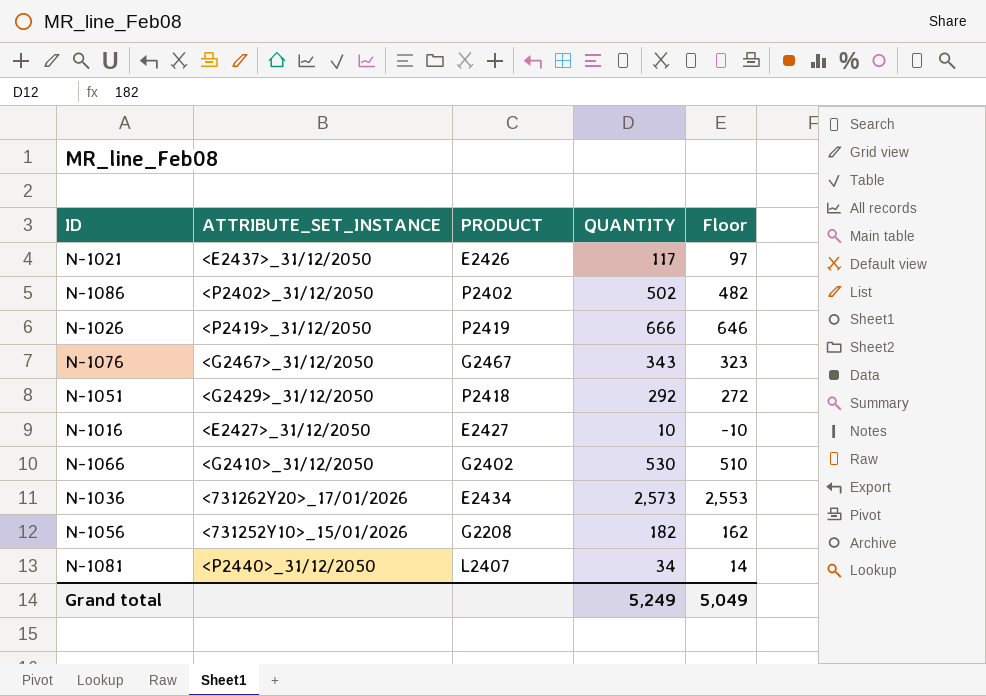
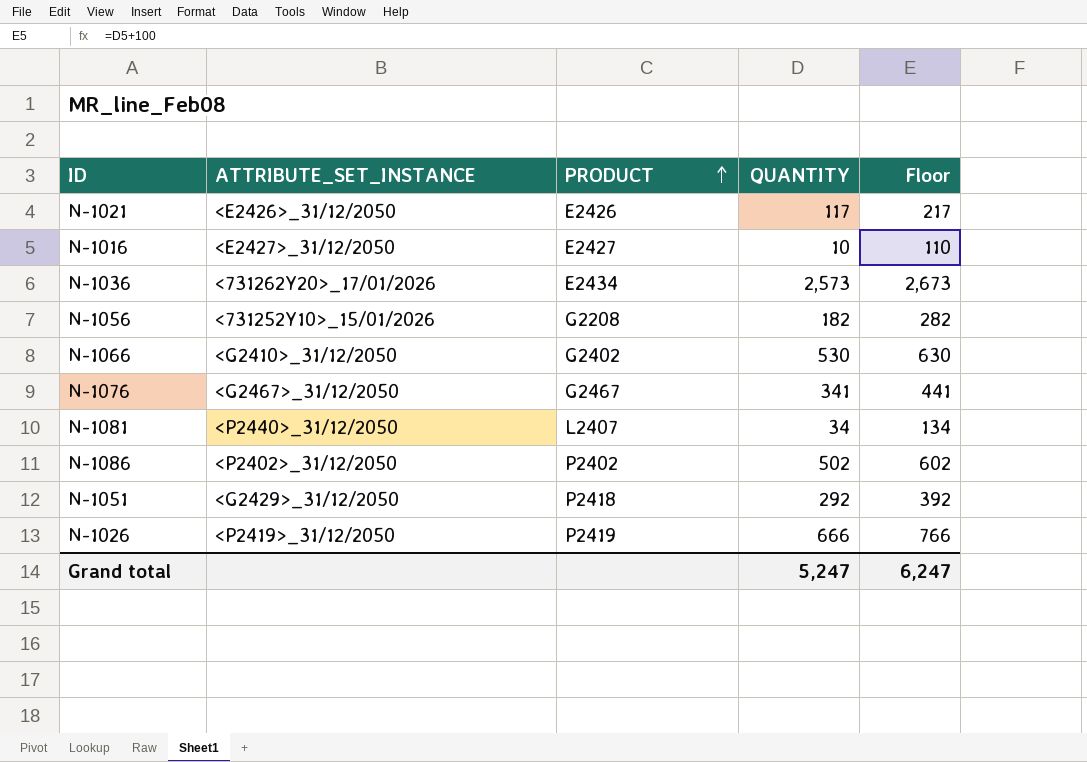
row order: none -> PRODUCT ascending
column Floor | formula: [QUANTITY] - 20 -> [QUANTITY] + 100
N-1021 | ATTRIBUTE_SET_INSTANCE: <E2437>_31/12/2050 -> <E2426>_31/12/2050
N-1076 | QUANTITY: 343 -> 341
Grand total | QUANTITY: 5,249 -> 5,247
Grand total | Floor: 5,049 -> 6,247

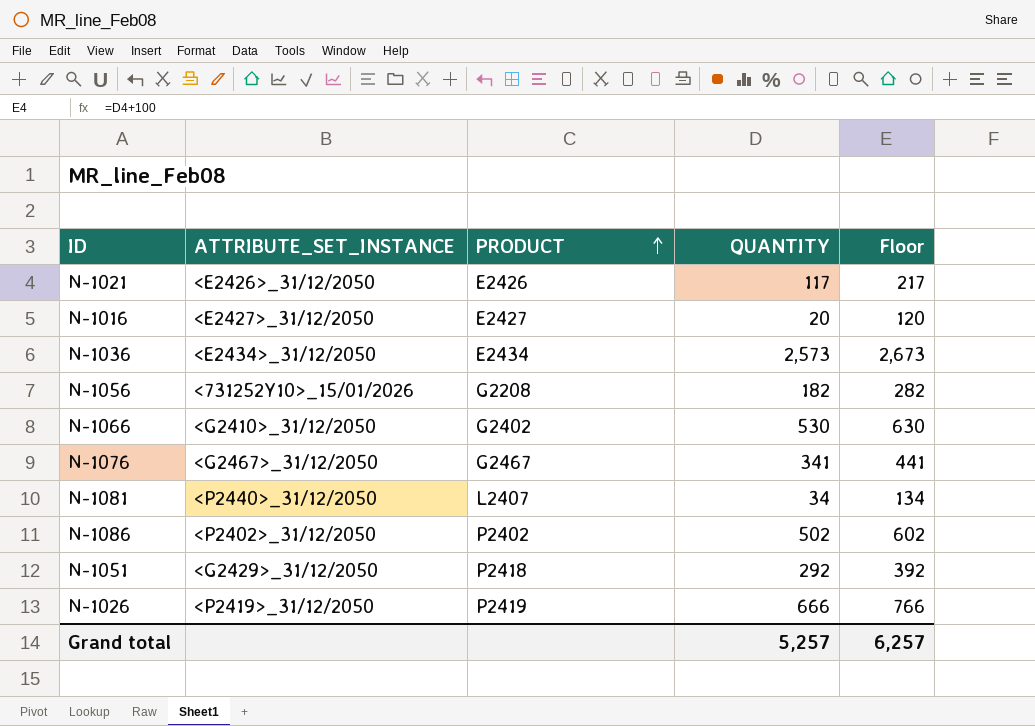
N-1016 | QUANTITY: 10 -> 20
N-1016 | Floor: 110 -> 120
N-1036 | ATTRIBUTE_SET_INSTANCE: <731262Y20>_17/01/2026 -> <E2434>_31/12/2050
Grand total | QUANTITY: 5,247 -> 5,257
Grand total | Floor: 6,247 -> 6,257

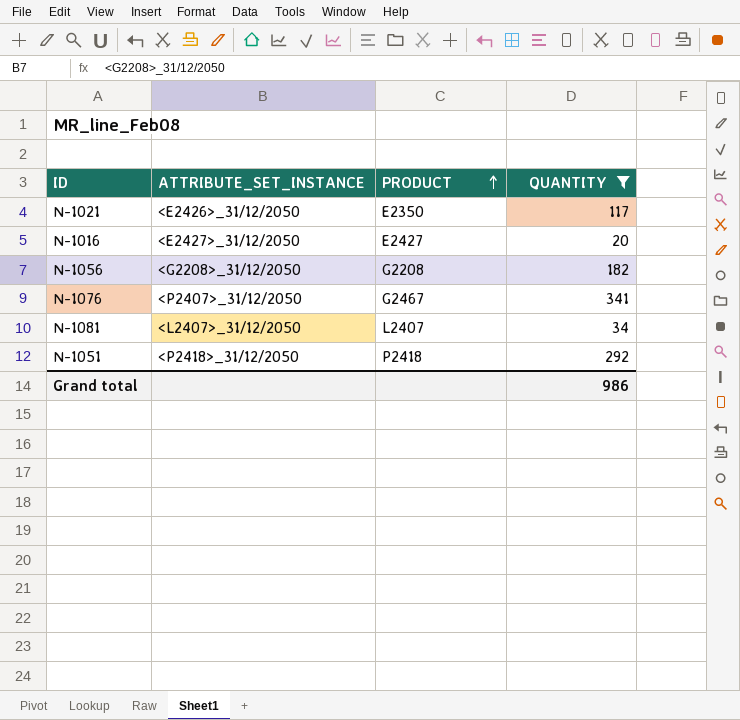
filter: none -> QUANTITY <= 341
column Floor | formula: [QUANTITY] + 100 -> none
N-1021 | PRODUCT: E2426 -> E2350
N-1056 | ATTRIBUTE_SET_INSTANCE: <731252Y10>_15/01/2026 -> <G2208>_31/12/2050
N-1076 | ATTRIBUTE_SET_INSTANCE: <G2467>_31/12/2050 -> <P2407>_31/12/2050
N-1081 | ATTRIBUTE_SET_INSTANCE: <P2440>_31/12/2050 -> <L2407>_31/12/2050
N-1051 | ATTRIBUTE_SET_INSTANCE: <G2429>_31/12/2050 -> <P2418>_31/12/2050
Grand total | QUANTITY: 5,257 -> 986

